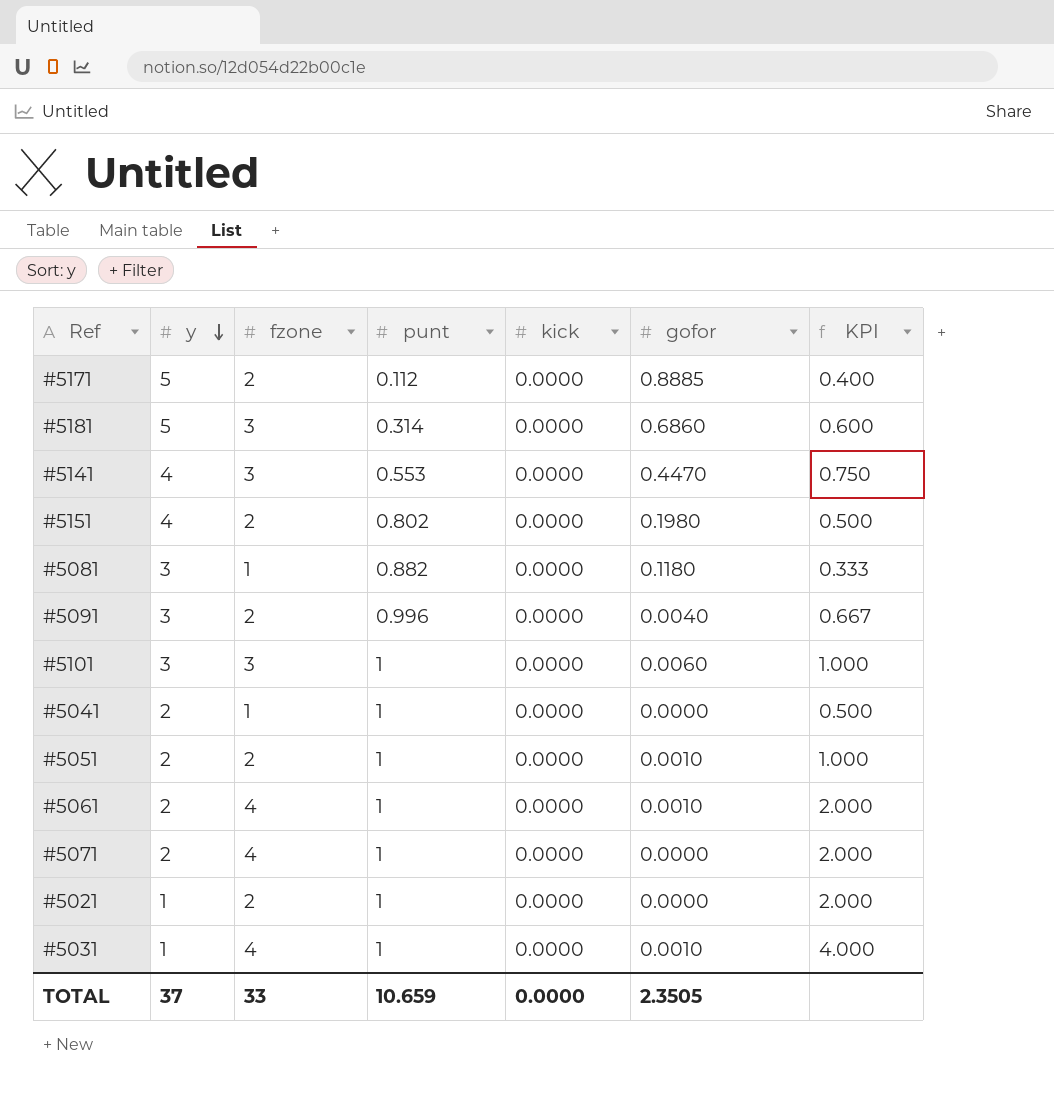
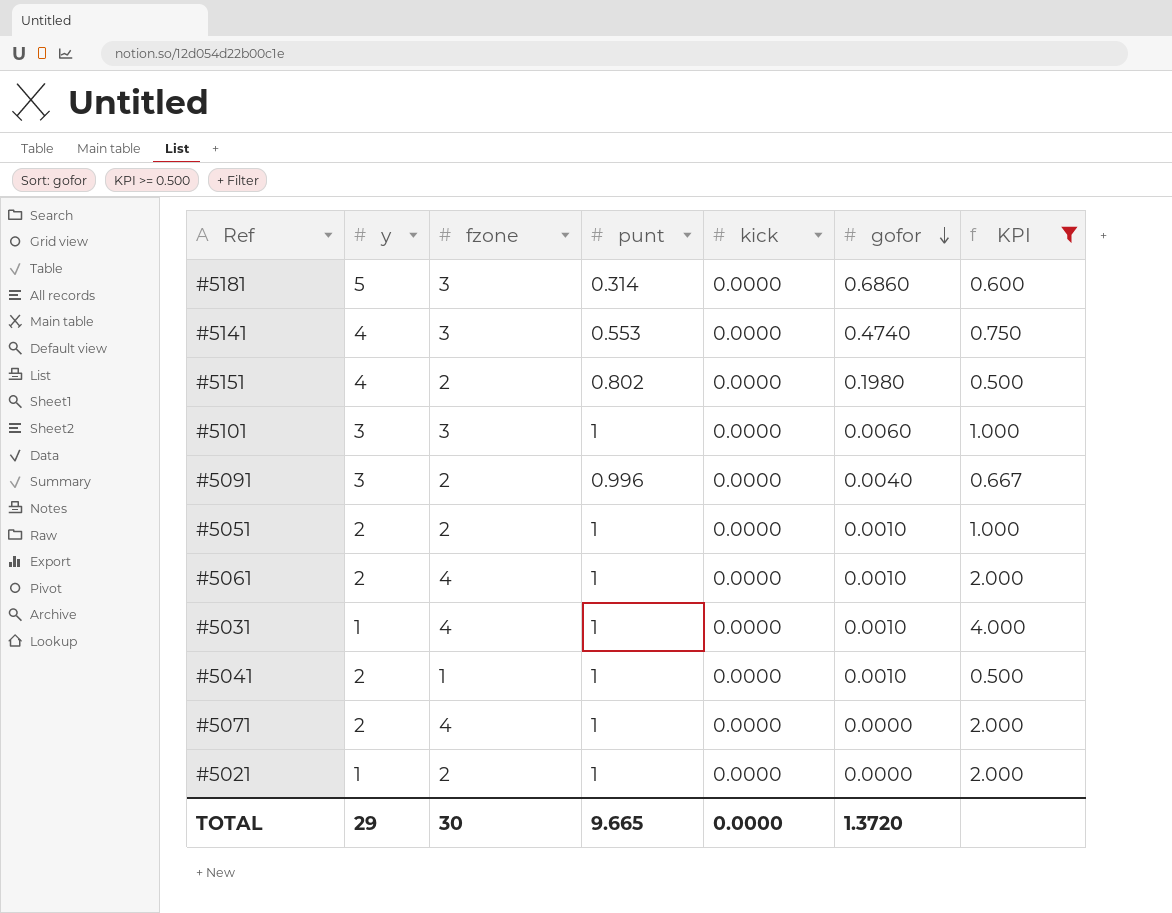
filter: none -> KPI >= 0.500
row order: y descending -> gofor descending
#5141 | gofor: 0.4470 -> 0.4740
#5041 | gofor: 0.0000 -> 0.0010
TOTAL | y: 37 -> 29
TOTAL | fzone: 33 -> 30
TOTAL | punt: 10.659 -> 9.665
TOTAL | gofor: 2.3505 -> 1.3720

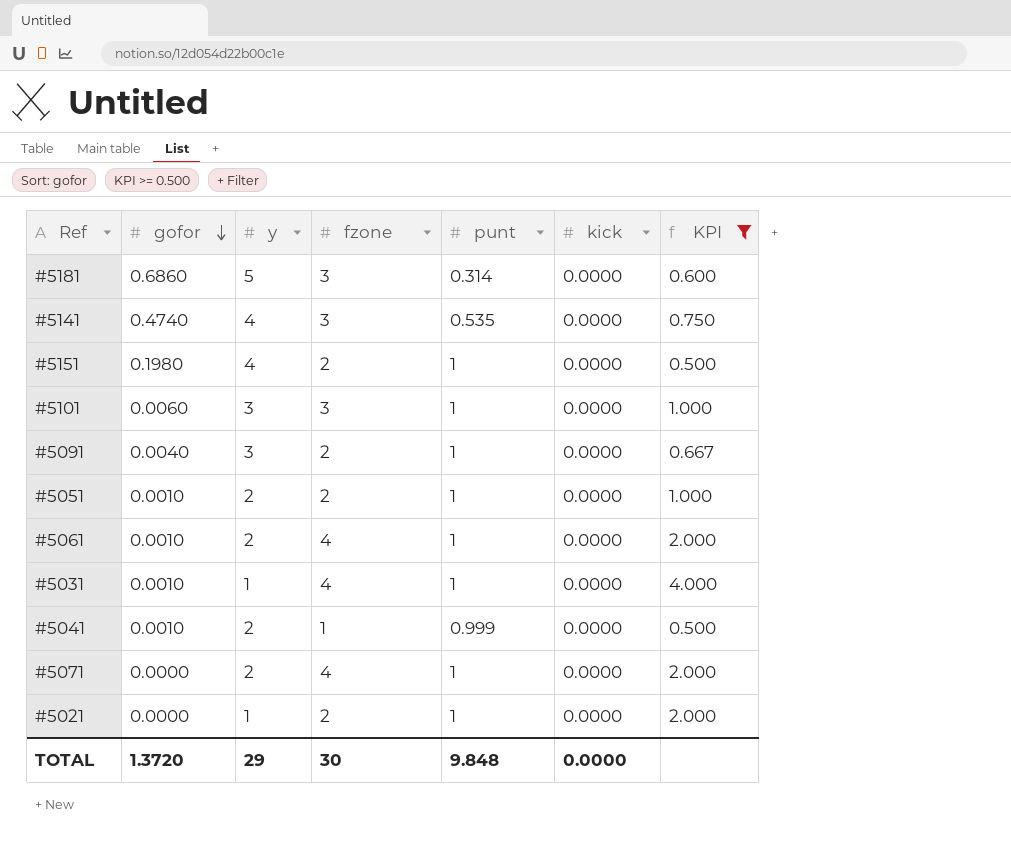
column gofor | position: 6 -> 2
#5141 | punt: 0.553 -> 0.535
#5151 | punt: 0.802 -> 1
#5091 | punt: 0.996 -> 1
#5041 | punt: 1 -> 0.999
TOTAL | punt: 9.665 -> 9.848

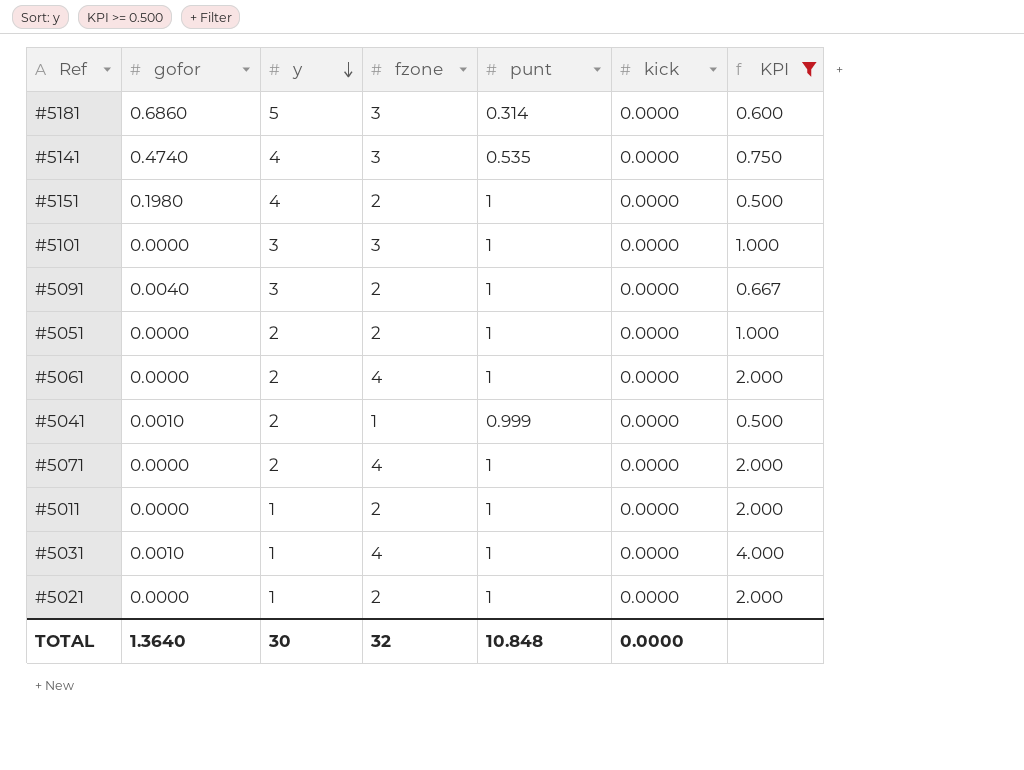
row order: gofor descending -> y descending
#5101 | gofor: 0.0060 -> 0.0000
#5051 | gofor: 0.0010 -> 0.0000
#5061 | gofor: 0.0010 -> 0.0000
row #5011: none -> 0.0000 | 1 | 2 | 1 | 0.0000 | 2.000
TOTAL | gofor: 1.3720 -> 1.3640
TOTAL | y: 29 -> 30
TOTAL | fzone: 30 -> 32
TOTAL | punt: 9.848 -> 10.848

